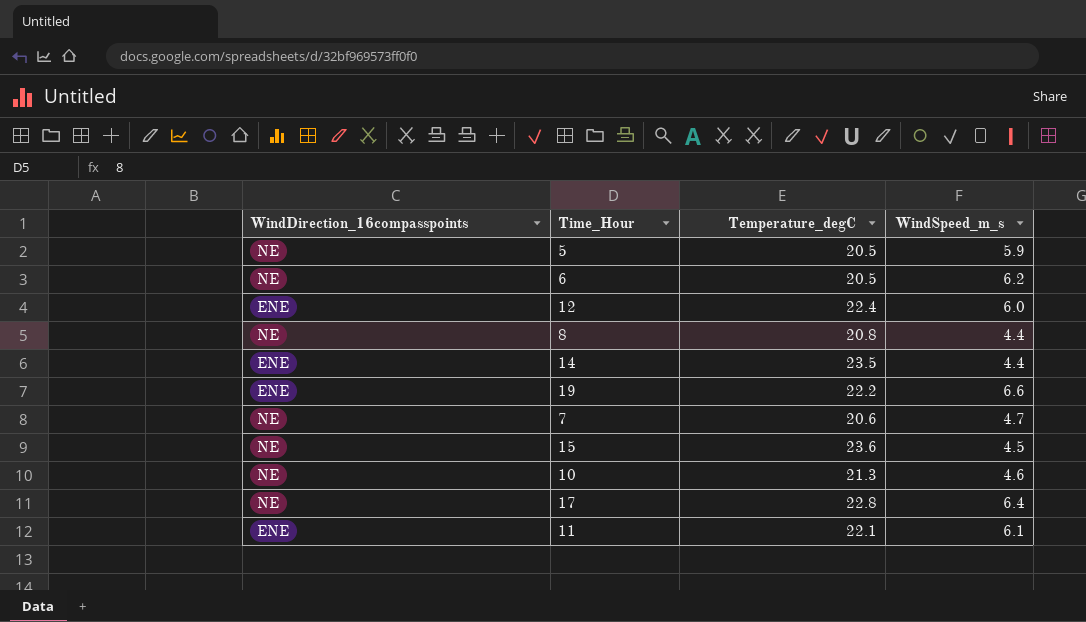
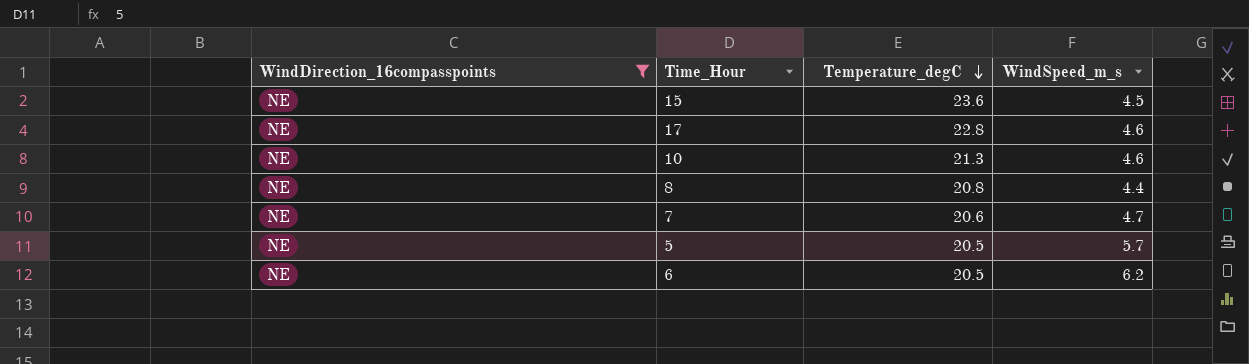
filter: none -> WindDirection_16compasspoints = NE
row order: none -> Temperature_degC descending
17 | WindSpeed_m_s: 6.4 -> 4.6
5 | WindSpeed_m_s: 5.9 -> 5.7

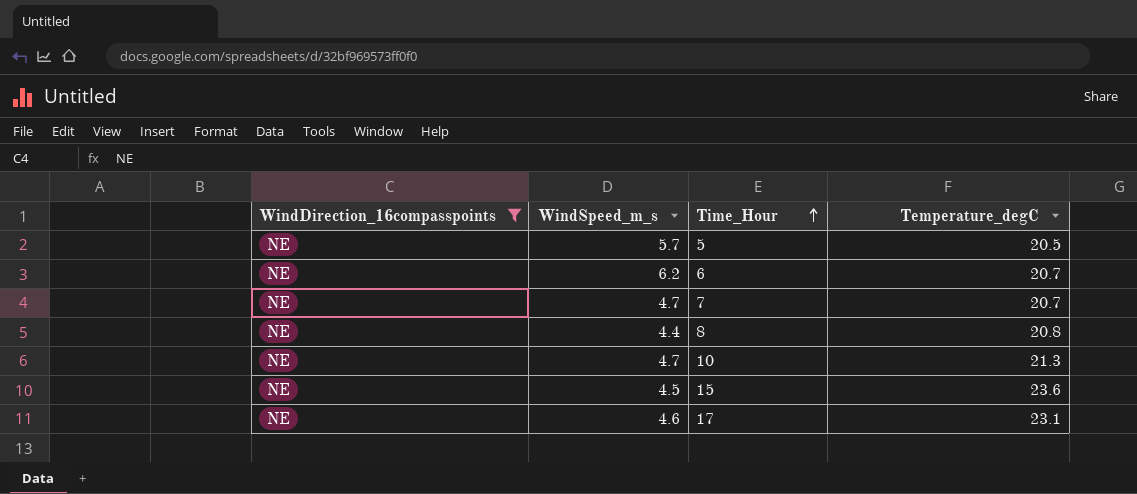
row order: Temperature_degC descending -> Time_Hour ascending
column WindSpeed_m_s | position: 4 -> 2
6 | Temperature_degC: 20.5 -> 20.7
7 | Temperature_degC: 20.6 -> 20.7
10 | WindSpeed_m_s: 4.6 -> 4.7
17 | Temperature_degC: 22.8 -> 23.1

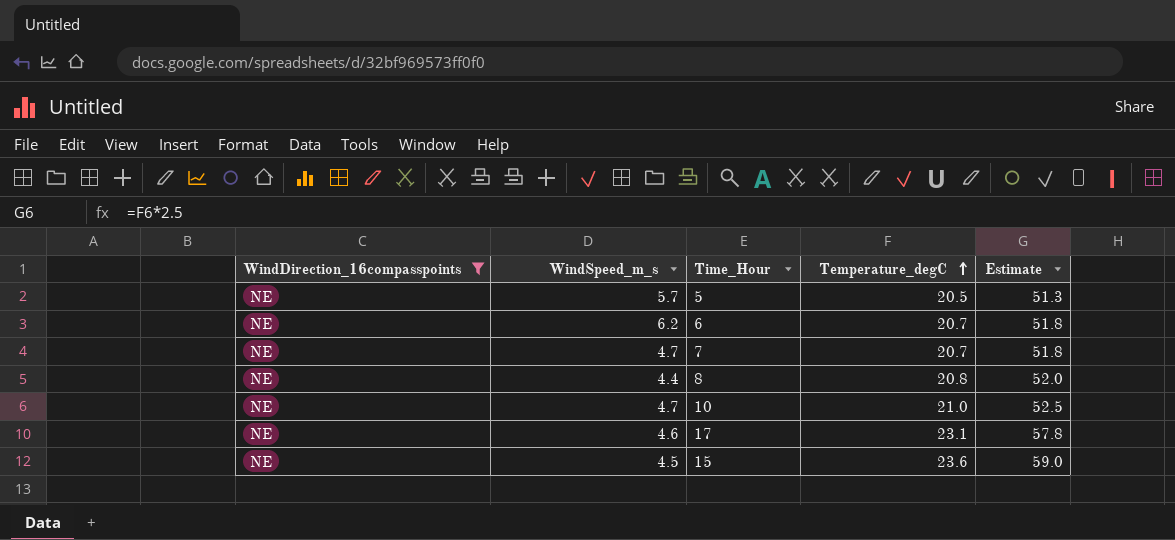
row order: Time_Hour ascending -> Temperature_degC ascending
column Estimate | formula: none -> [Temperature_degC] * 2.5
10 | Temperature_degC: 21.3 -> 21.0

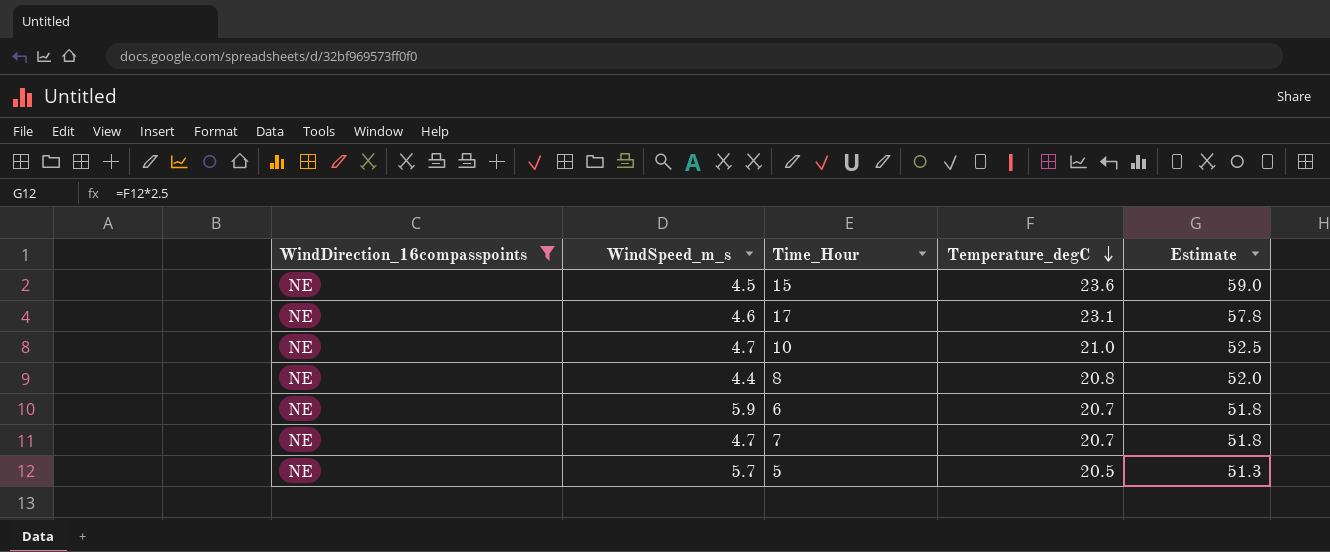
row order: Temperature_degC ascending -> Temperature_degC descending
6 | WindSpeed_m_s: 6.2 -> 5.9

